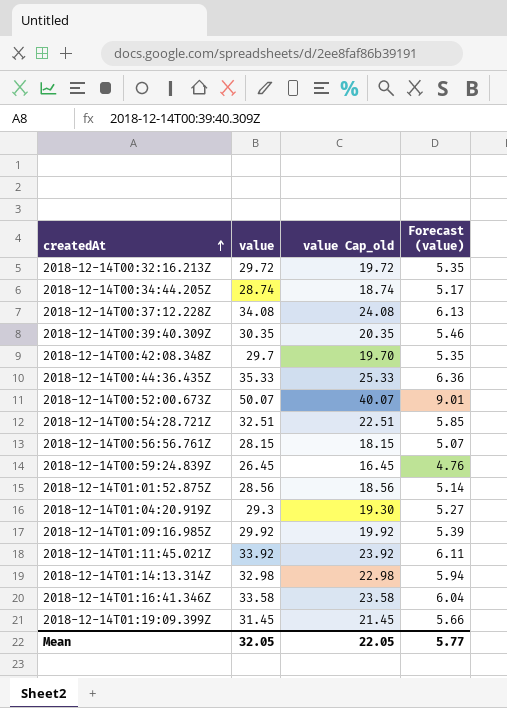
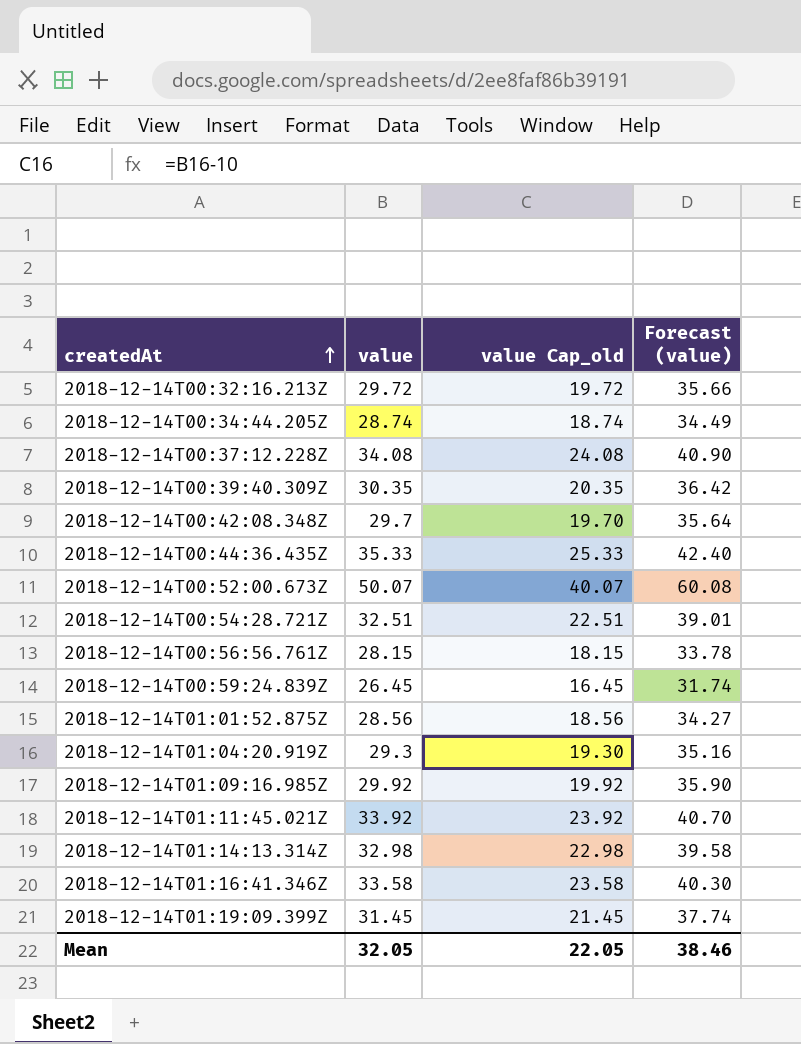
column Forecast (value) | formula: [value] * 0.18 -> [value] * 1.2
Mean | Forecast (value): 5.77 -> 38.46

